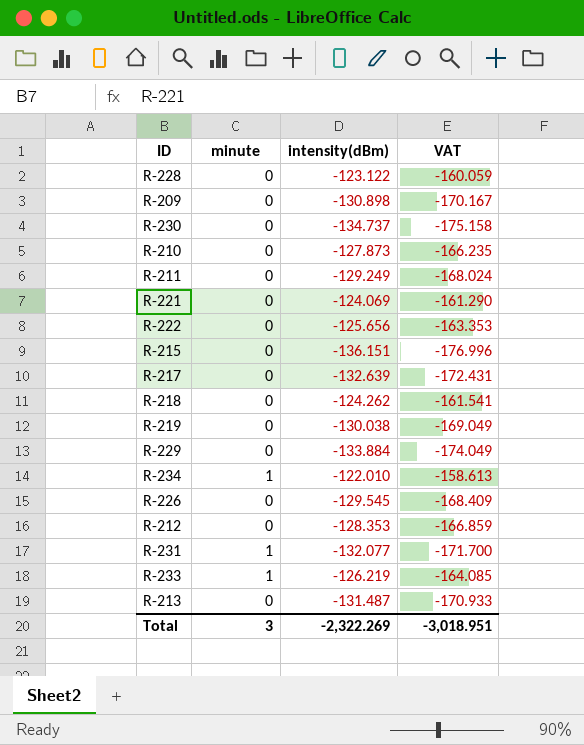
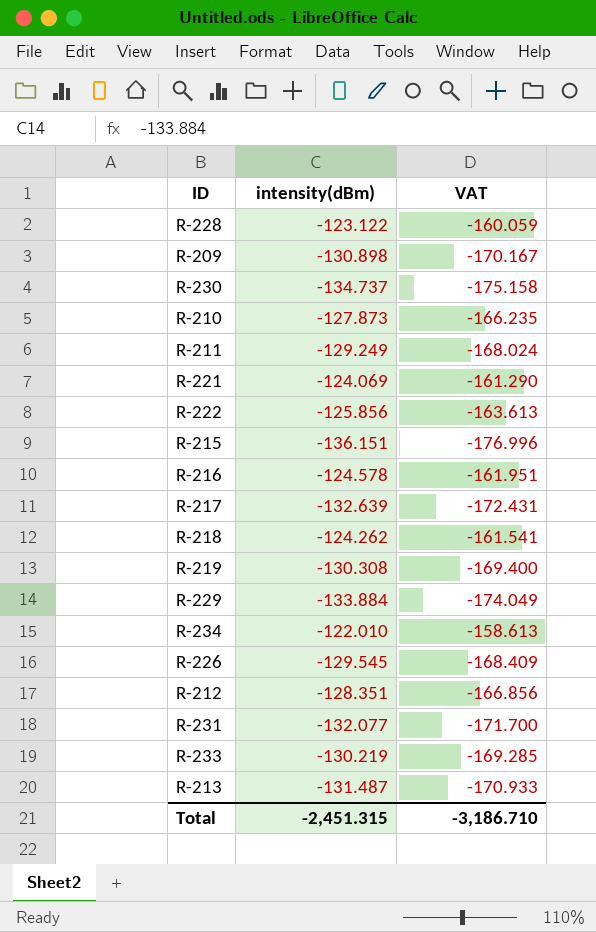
column minute | position: 2 -> none
R-222 | intensity(dBm): -125.656 -> -125.856
R-222 | VAT: -163.353 -> -163.613
row R-216: none -> -124.578 | -161.951
R-219 | intensity(dBm): -130.038 -> -130.308
R-219 | VAT: -169.049 -> -169.400
R-212 | intensity(dBm): -128.353 -> -128.351
R-212 | VAT: -166.859 -> -166.856
R-233 | intensity(dBm): -126.219 -> -130.219
R-233 | VAT: -164.085 -> -169.285
Total | intensity(dBm): -2,322.269 -> -2,451.315
Total | VAT: -3,018.951 -> -3,186.710

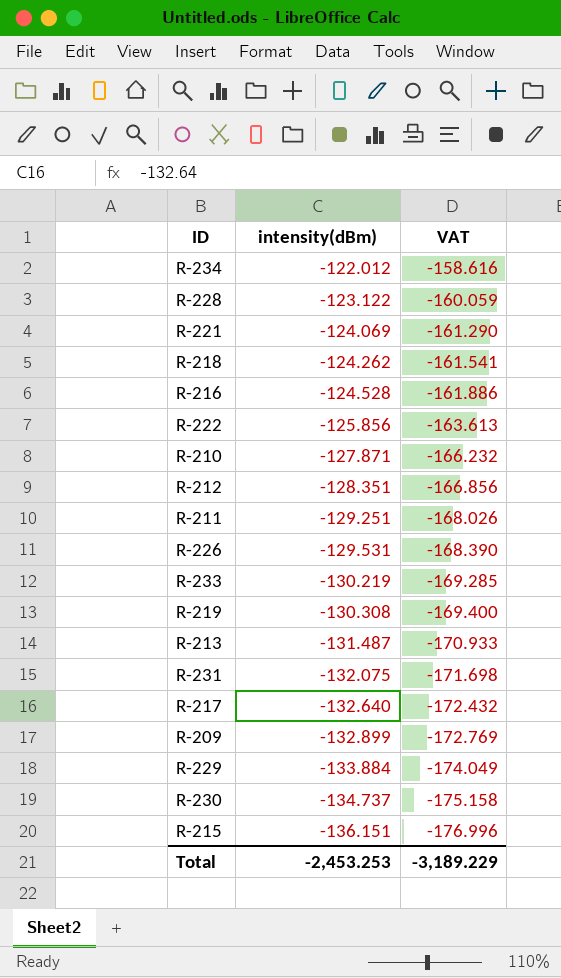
row order: none -> intensity(dBm) descending
R-234 | intensity(dBm): -122.010 -> -122.012
R-234 | VAT: -158.613 -> -158.616
R-216 | intensity(dBm): -124.578 -> -124.528
R-216 | VAT: -161.951 -> -161.886
R-210 | intensity(dBm): -127.873 -> -127.871
R-210 | VAT: -166.235 -> -166.232
R-211 | intensity(dBm): -129.249 -> -129.251
R-211 | VAT: -168.024 -> -168.026
R-226 | intensity(dBm): -129.545 -> -129.531
R-226 | VAT: -168.409 -> -168.390
R-231 | intensity(dBm): -132.077 -> -132.075
R-231 | VAT: -171.700 -> -171.698
R-217 | intensity(dBm): -132.639 -> -132.640
R-217 | VAT: -172.431 -> -172.432
R-209 | intensity(dBm): -130.898 -> -132.899
R-209 | VAT: -170.167 -> -172.769
Total | intensity(dBm): -2,451.315 -> -2,453.253
Total | VAT: -3,186.710 -> -3,189.229

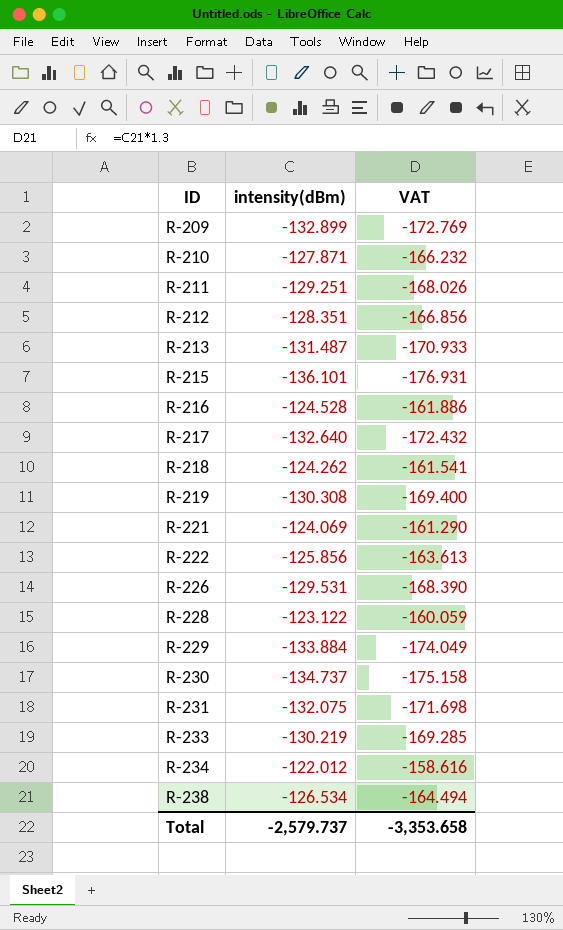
row order: intensity(dBm) descending -> ID ascending
R-215 | intensity(dBm): -136.151 -> -136.101
R-215 | VAT: -176.996 -> -176.931
row R-238: none -> -126.534 | -164.494
Total | intensity(dBm): -2,453.253 -> -2,579.737
Total | VAT: -3,189.229 -> -3,353.658

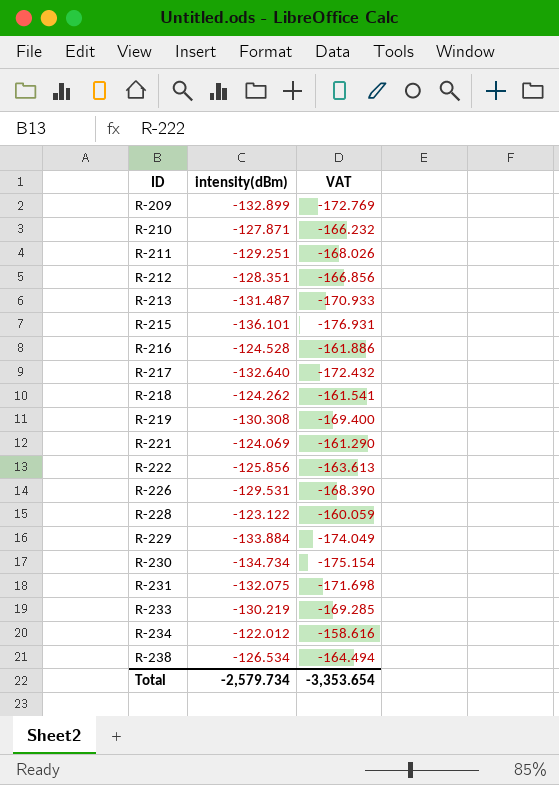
R-230 | intensity(dBm): -134.737 -> -134.734
R-230 | VAT: -175.158 -> -175.154
Total | intensity(dBm): -2,579.737 -> -2,579.734
Total | VAT: -3,353.658 -> -3,353.654

